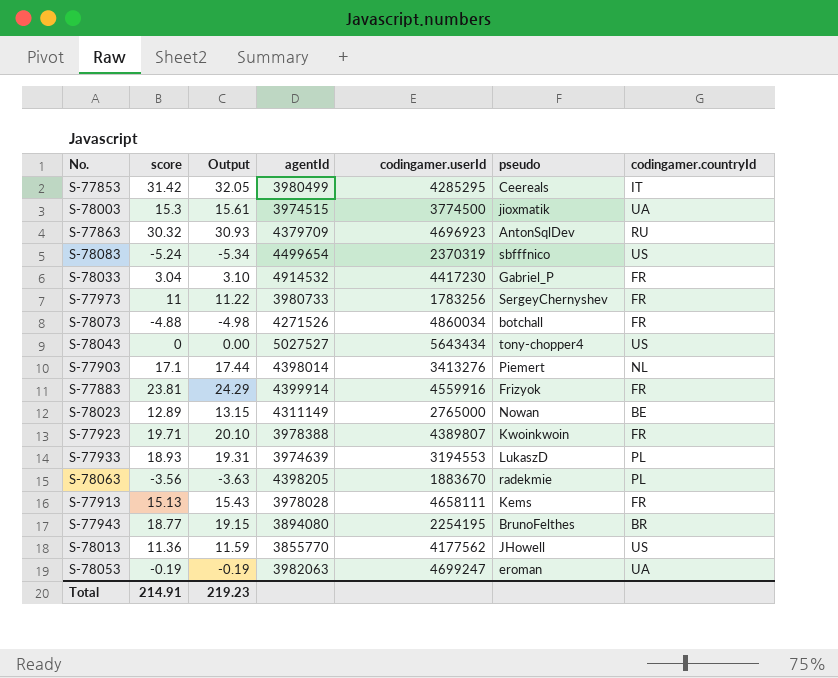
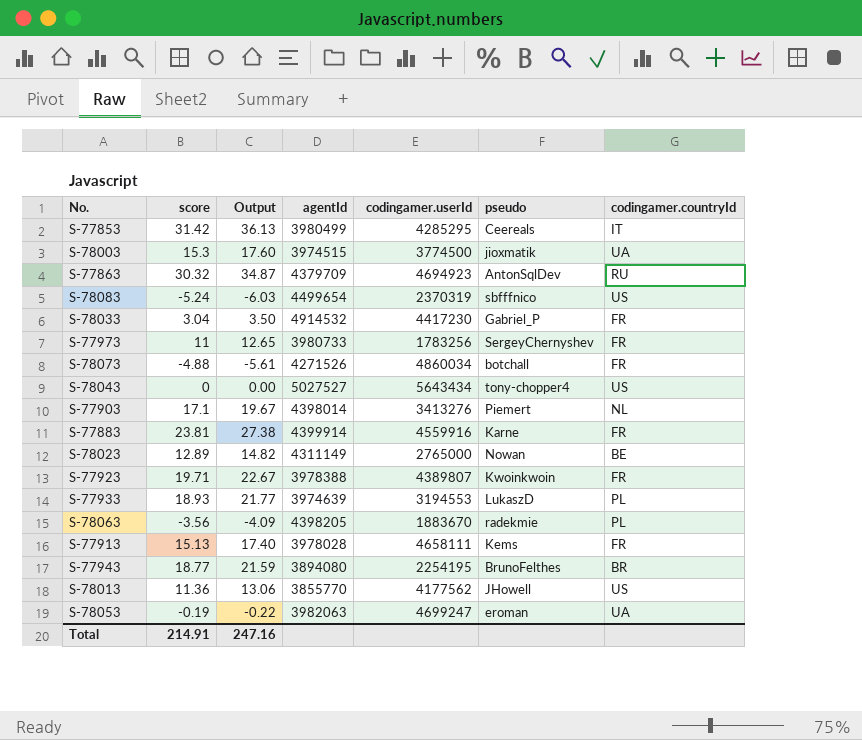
column Output | formula: [score] * 1.02 -> [score] * 1.15
S-77863 | codingamer.userId: 4696923 -> 4694923
S-77883 | pseudo: Frizyok -> Karne
Total | Output: 219.23 -> 247.16

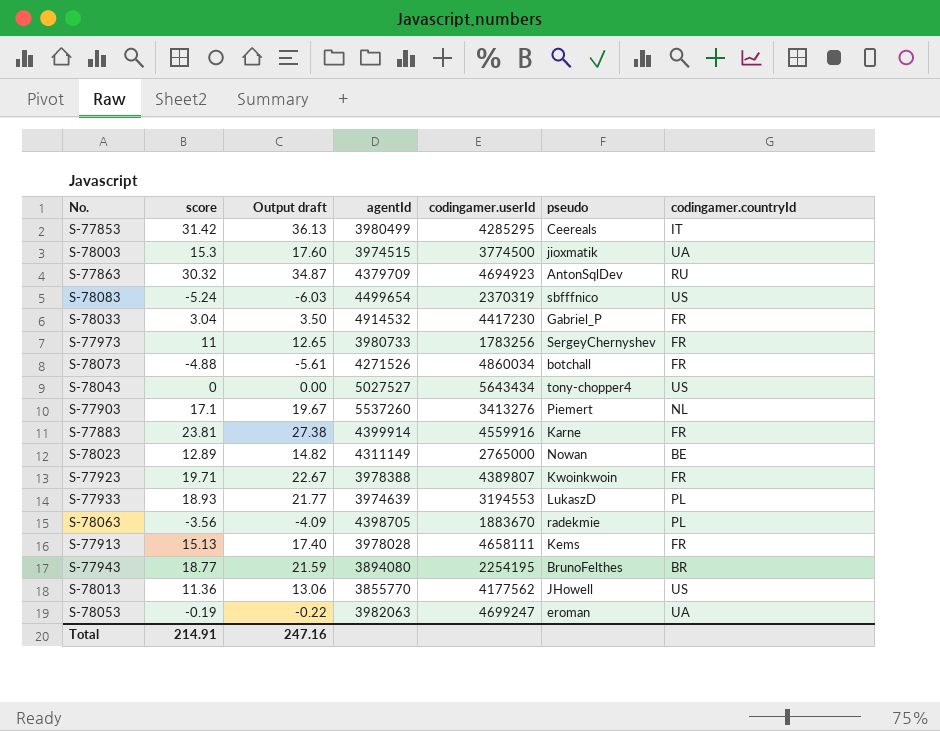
column name: Output -> Output draft
S-77903 | agentId: 4398014 -> 5537260
S-78063 | agentId: 4398205 -> 4398705

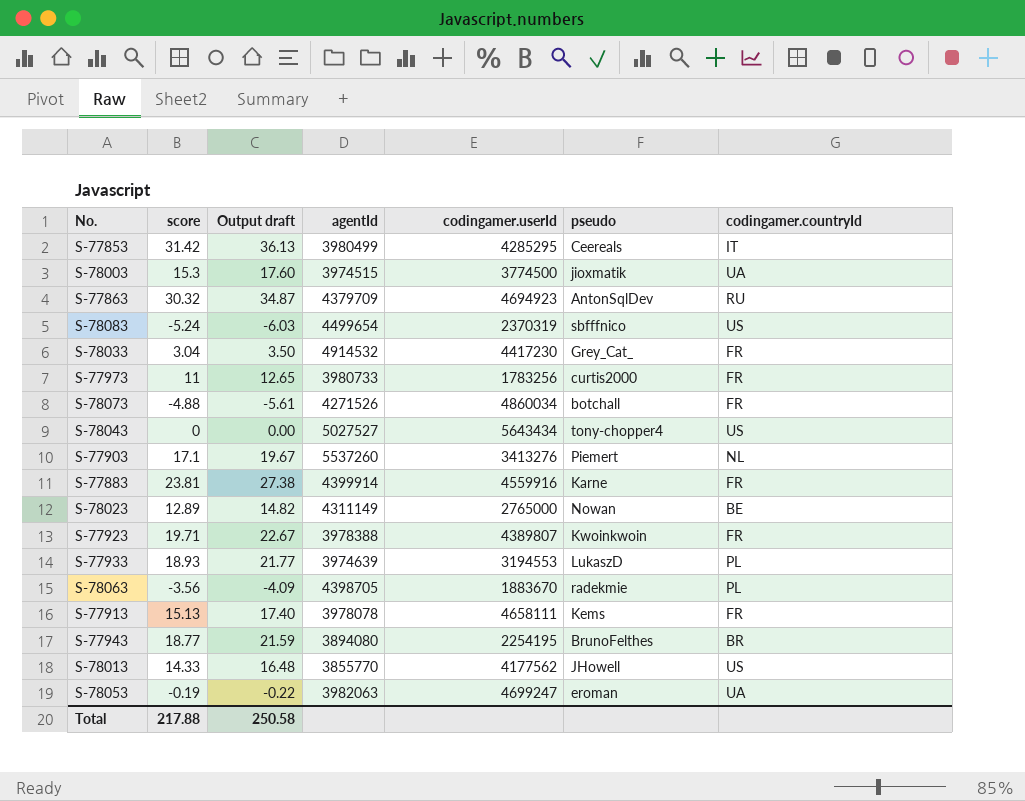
S-78033 | pseudo: Gabriel_P -> Grey_Cat_
S-77973 | pseudo: SergeyChernyshev -> curtis2000
S-77913 | agentId: 3978028 -> 3978078
S-78013 | score: 11.36 -> 14.33
S-78013 | Output draft: 13.06 -> 16.48
Total | score: 214.91 -> 217.88
Total | Output draft: 247.16 -> 250.58

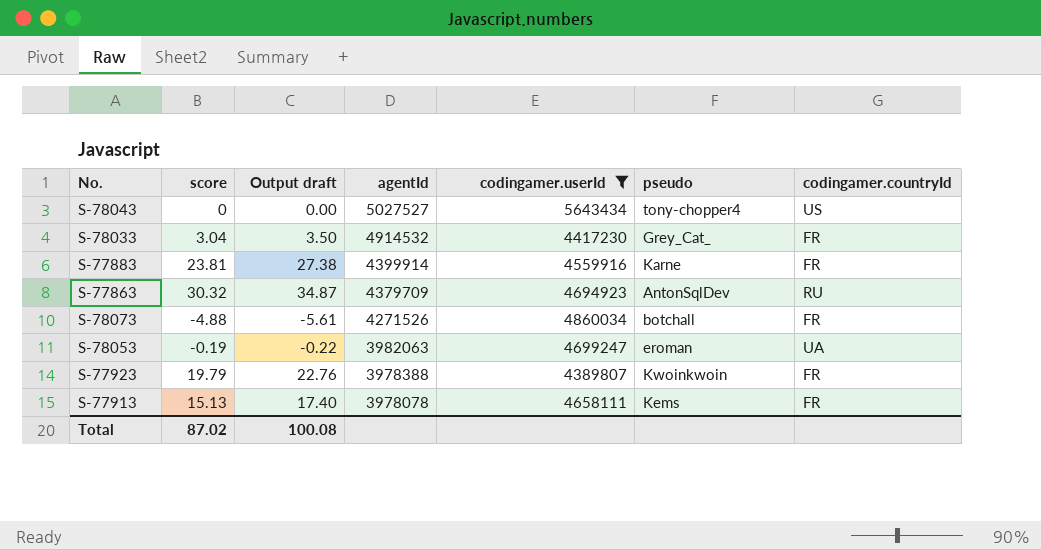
filter: none -> codingamer.userId >= 4389807
row order: none -> agentId descending
S-77923 | score: 19.71 -> 19.79
S-77923 | Output draft: 22.67 -> 22.76
Total | score: 217.88 -> 87.02
Total | Output draft: 250.58 -> 100.08

